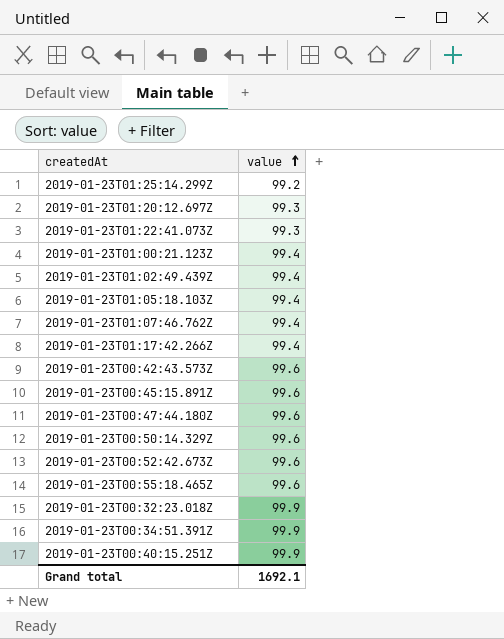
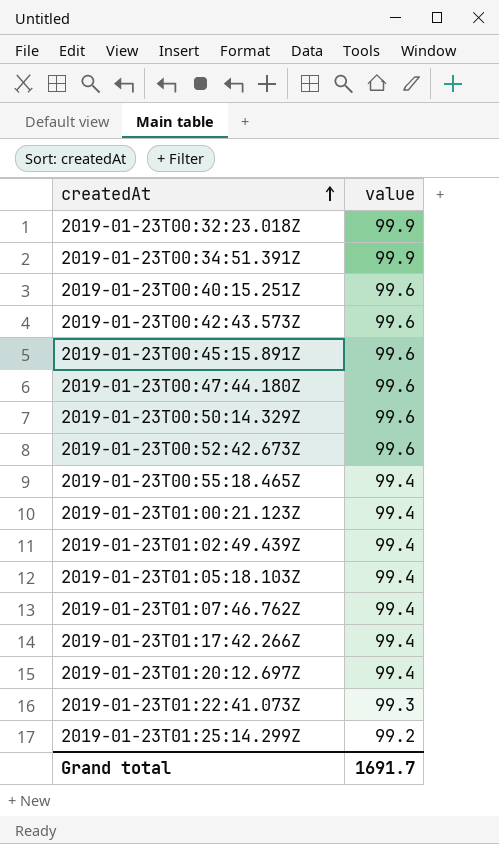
row order: value ascending -> createdAt ascending
2019-01-23T00:40:15.251Z | value: 99.9 -> 99.6
2019-01-23T00:55:18.465Z | value: 99.6 -> 99.4
2019-01-23T01:20:12.697Z | value: 99.3 -> 99.4
Grand total | value: 1692.1 -> 1691.7

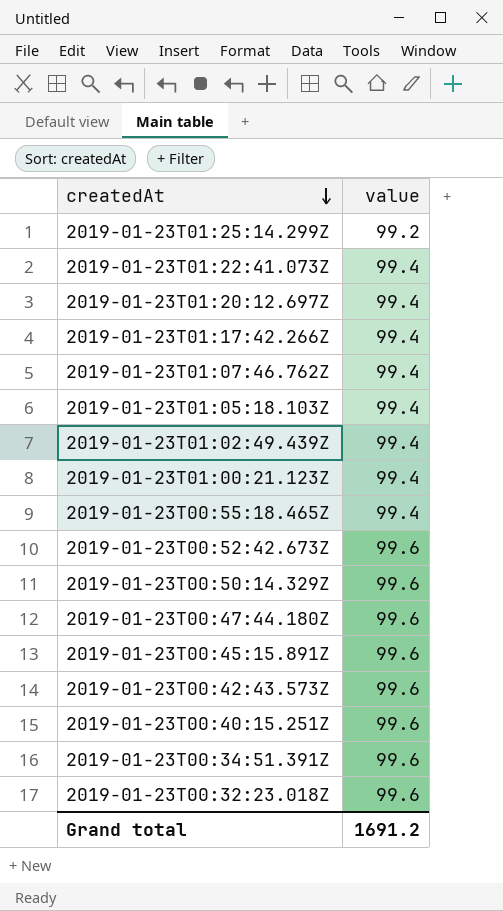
row order: createdAt ascending -> createdAt descending
2019-01-23T01:22:41.073Z | value: 99.3 -> 99.4
2019-01-23T00:34:51.391Z | value: 99.9 -> 99.6
2019-01-23T00:32:23.018Z | value: 99.9 -> 99.6
Grand total | value: 1691.7 -> 1691.2

